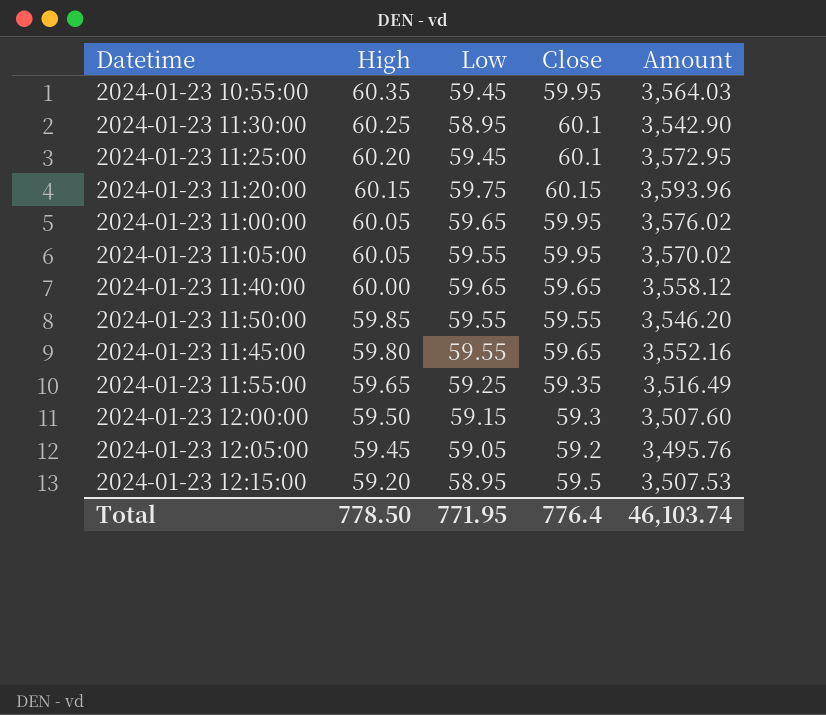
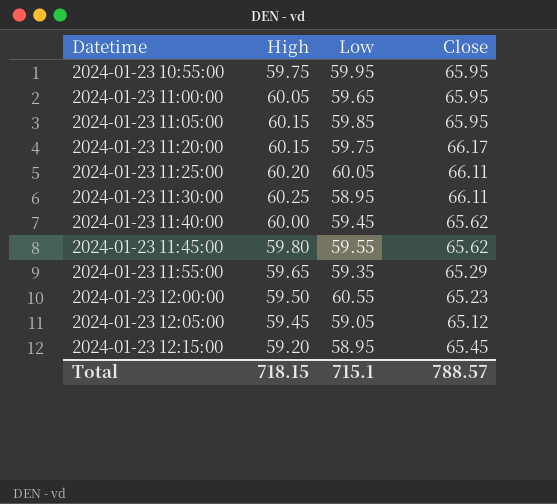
row order: High descending -> Datetime ascending
column Amount | formula: [Low] * [Close] -> none
row 2024-01-23 11:50:00: 59.85 | 59.55 | 59.55 | 3,546.20 -> none
2024-01-23 10:55:00 | High: 60.35 -> 59.75
2024-01-23 10:55:00 | Low: 59.45 -> 59.95
2024-01-23 10:55:00 | Close: 59.95 -> 65.95
2024-01-23 11:00:00 | Close: 59.95 -> 65.95
2024-01-23 11:05:00 | High: 60.05 -> 60.15
2024-01-23 11:05:00 | Low: 59.55 -> 59.85
2024-01-23 11:05:00 | Close: 59.95 -> 65.95
2024-01-23 11:20:00 | Close: 60.15 -> 66.17
2024-01-23 11:25:00 | Low: 59.45 -> 60.05
2024-01-23 11:25:00 | Close: 60.1 -> 66.11
2024-01-23 11:30:00 | Close: 60.1 -> 66.11
2024-01-23 11:40:00 | Low: 59.65 -> 59.45
2024-01-23 11:40:00 | Close: 59.65 -> 65.62
2024-01-23 11:45:00 | Close: 59.65 -> 65.62
2024-01-23 11:55:00 | Low: 59.25 -> 59.35
2024-01-23 11:55:00 | Close: 59.35 -> 65.29
2024-01-23 12:00:00 | Low: 59.15 -> 60.55
2024-01-23 12:00:00 | Close: 59.3 -> 65.23
2024-01-23 12:05:00 | Close: 59.2 -> 65.12
2024-01-23 12:15:00 | Close: 59.5 -> 65.45
Total | High: 778.50 -> 718.15
Total | Low: 771.95 -> 715.1
Total | Close: 776.4 -> 788.57

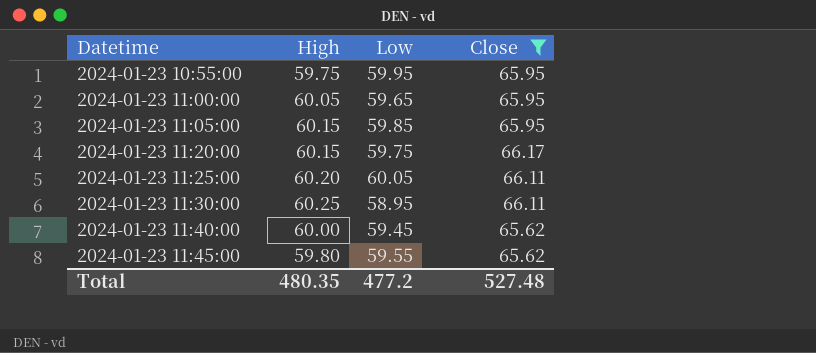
filter: none -> Close >= 65.62
Total | High: 718.15 -> 480.35
Total | Low: 715.1 -> 477.2
Total | Close: 788.57 -> 527.48

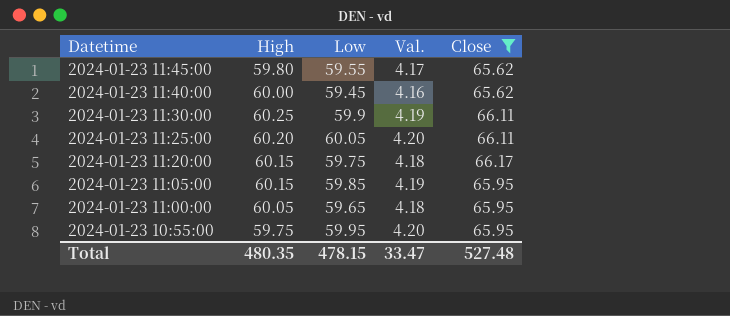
row order: Datetime ascending -> Datetime descending
column Val. | formula: none -> [Low] * 0.07
2024-01-23 11:30:00 | Low: 58.95 -> 59.9
Total | Low: 477.2 -> 478.15

